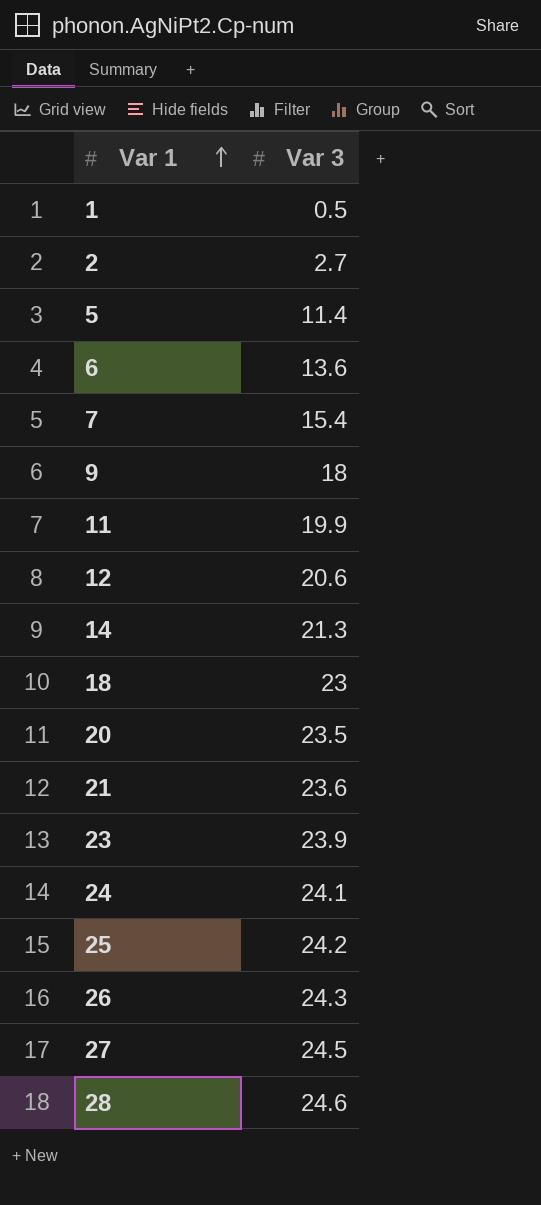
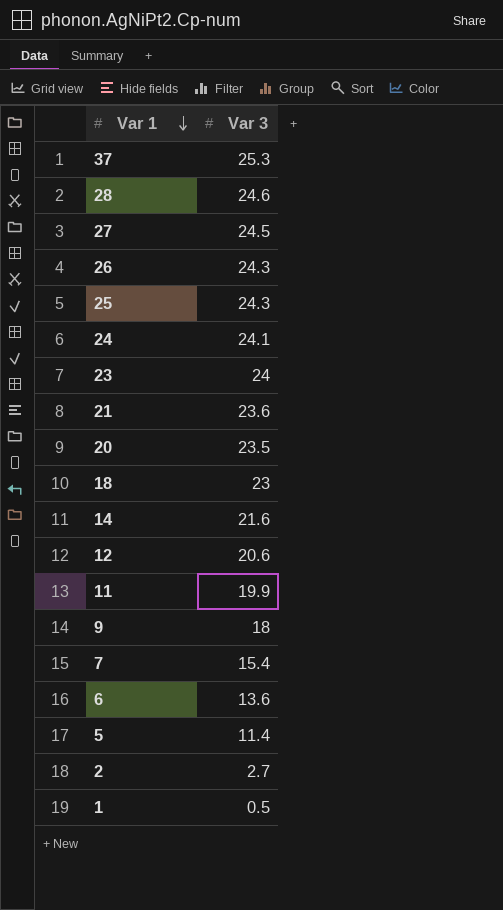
row order: Var 1 ascending -> Var 1 descending
row 37: none -> 25.3
25 | Var 3: 24.2 -> 24.3
23 | Var 3: 23.9 -> 24
14 | Var 3: 21.3 -> 21.6

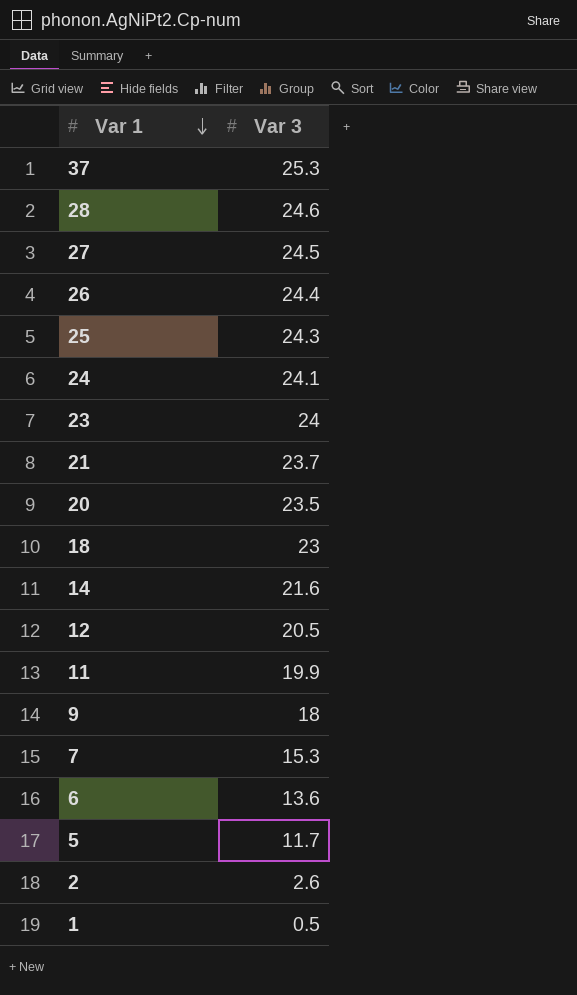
26 | Var 3: 24.3 -> 24.4
21 | Var 3: 23.6 -> 23.7
12 | Var 3: 20.6 -> 20.5
7 | Var 3: 15.4 -> 15.3
5 | Var 3: 11.4 -> 11.7
2 | Var 3: 2.7 -> 2.6

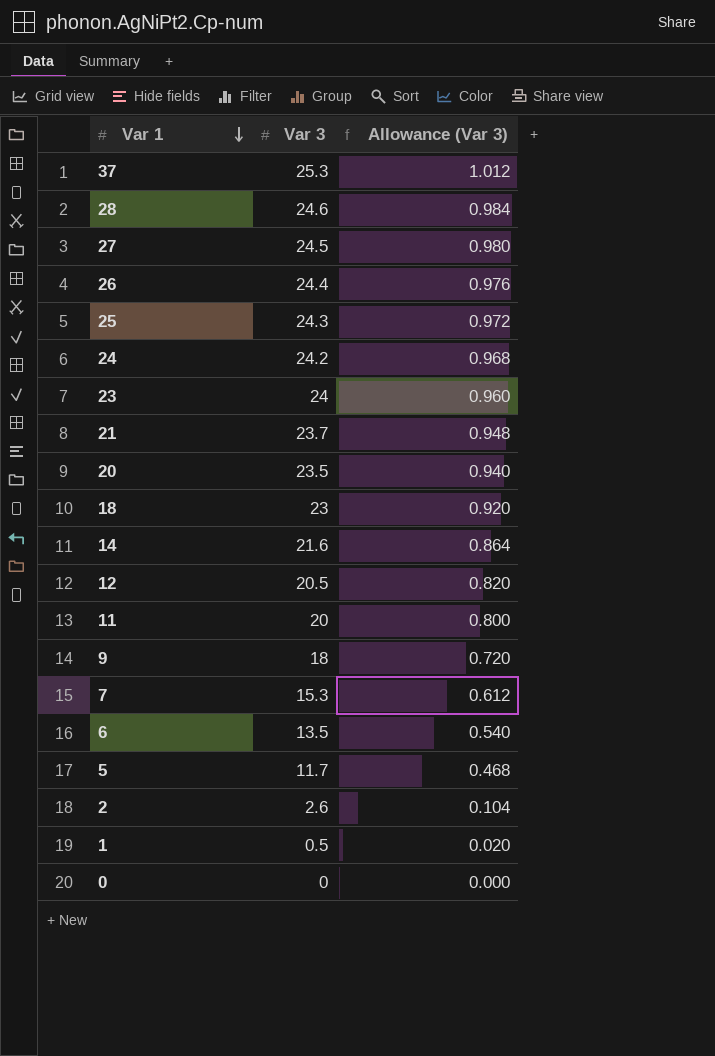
column Allowance (Var 3) | formula: none -> [Var 3] * 0.04
24 | Var 3: 24.1 -> 24.2
11 | Var 3: 19.9 -> 20
6 | Var 3: 13.6 -> 13.5
row 0: none -> 0 | 0.000

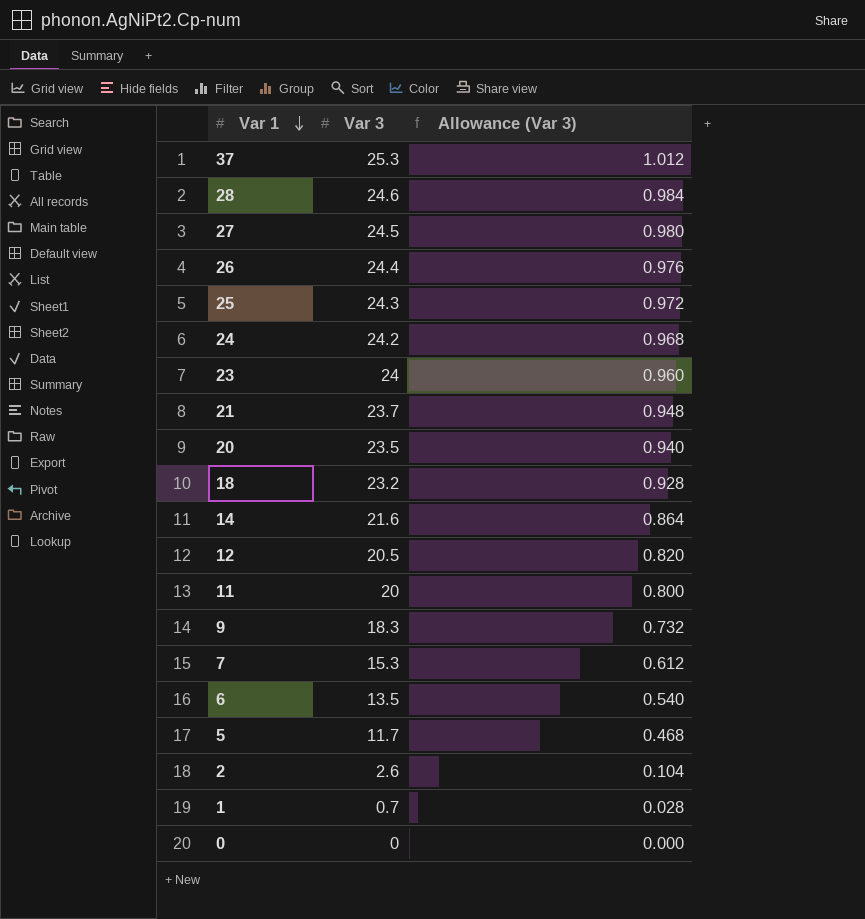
18 | Var 3: 23 -> 23.2
18 | Allowance (Var 3): 0.920 -> 0.928
9 | Var 3: 18 -> 18.3
9 | Allowance (Var 3): 0.720 -> 0.732
1 | Var 3: 0.5 -> 0.7
1 | Allowance (Var 3): 0.020 -> 0.028

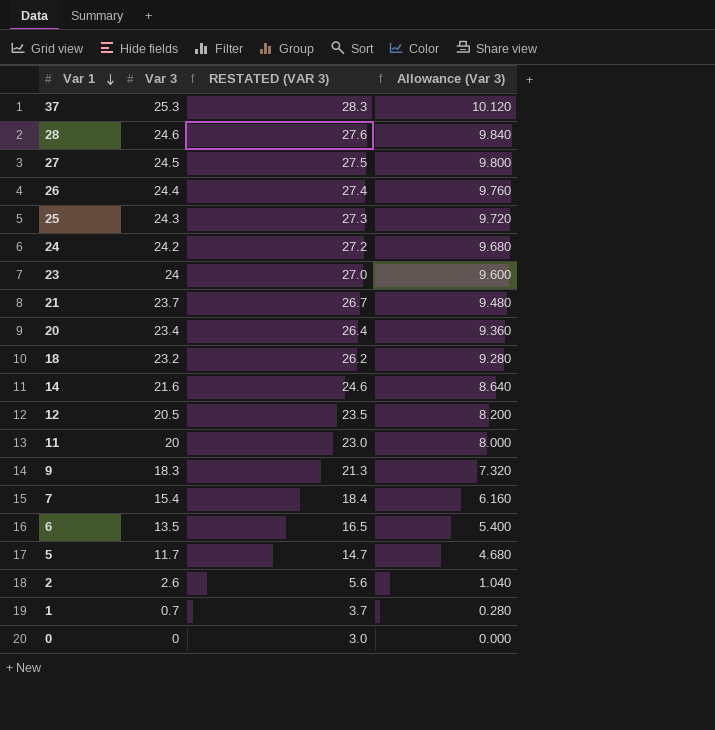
column RESTATED (VAR 3) | formula: none -> [Var 3] + 3
column Allowance (Var 3) | formula: [Var 3] * 0.04 -> [Var 3] * 0.4
20 | Var 3: 23.5 -> 23.4
7 | Var 3: 15.3 -> 15.4

